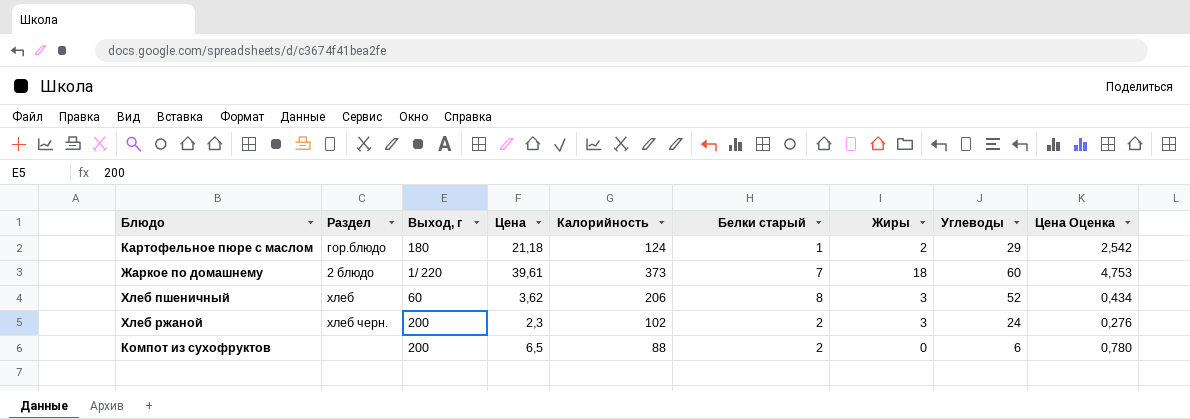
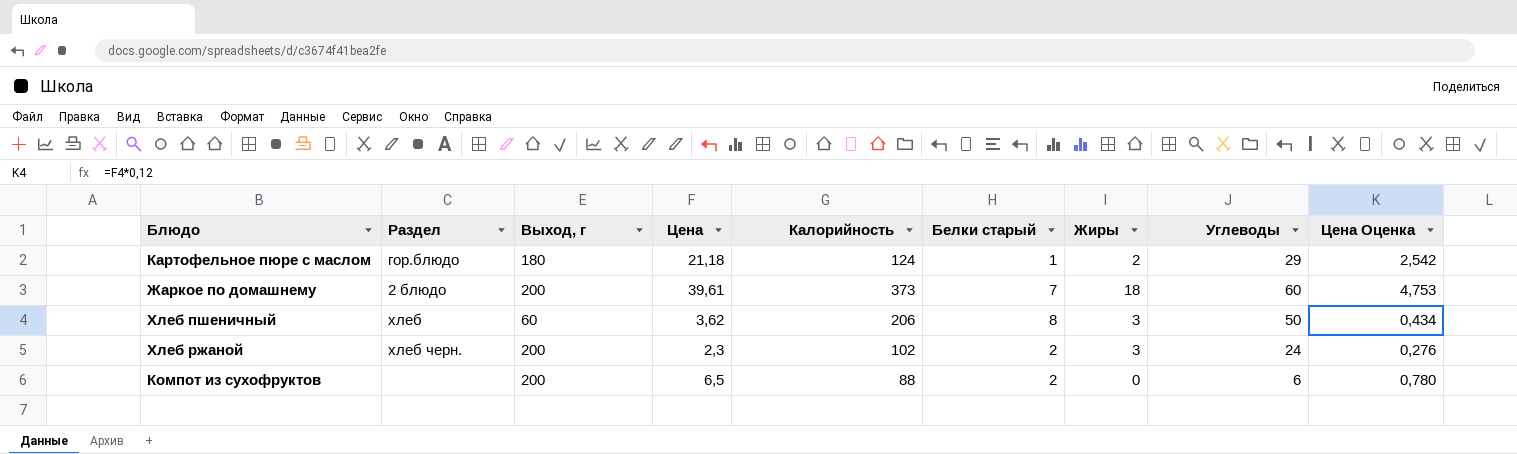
Жаркое по домашнему | Выход, г: 1/ 220 -> 200
Хлеб пшеничный | Углеводы: 52 -> 50

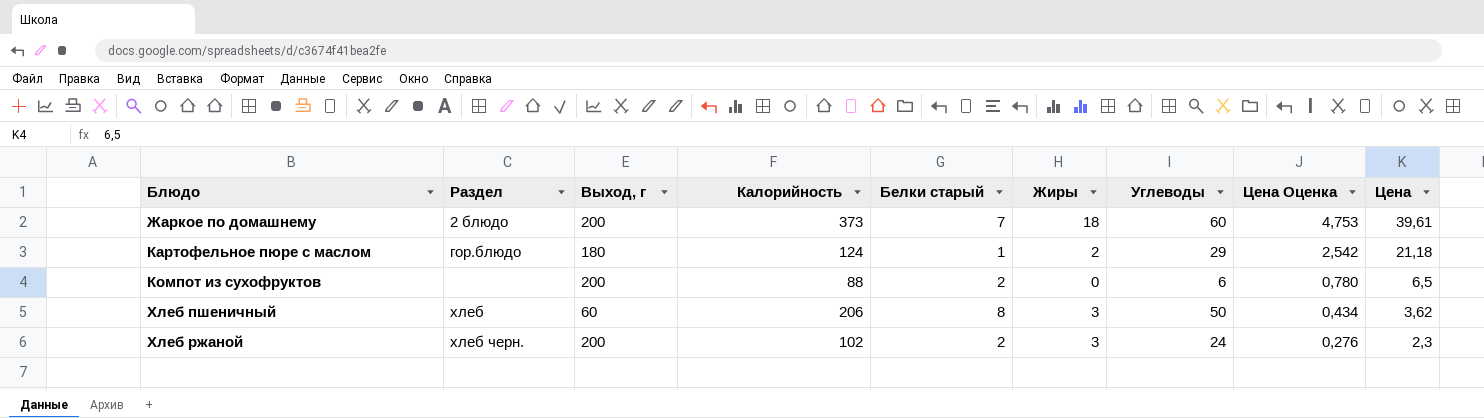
row order: none -> Блюдо ascending
column Цена | position: 4 -> 9

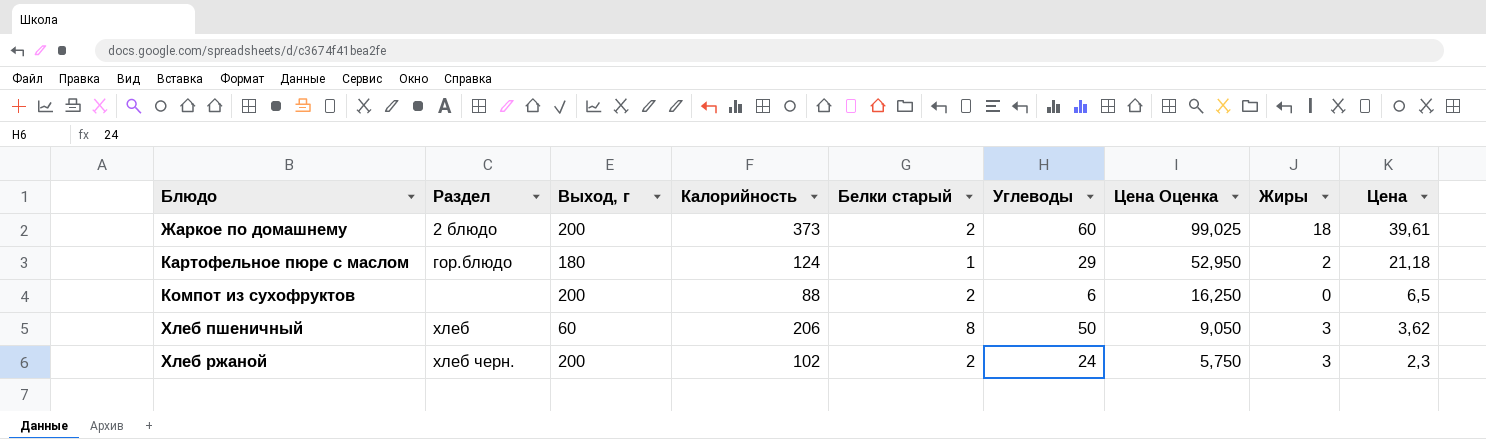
column Цена Оценка | formula: [Цена] * 0,12 -> [Цена] * 2,5
column Жиры | position: 6 -> 8
Жаркое по домашнему | Белки старый: 7 -> 2

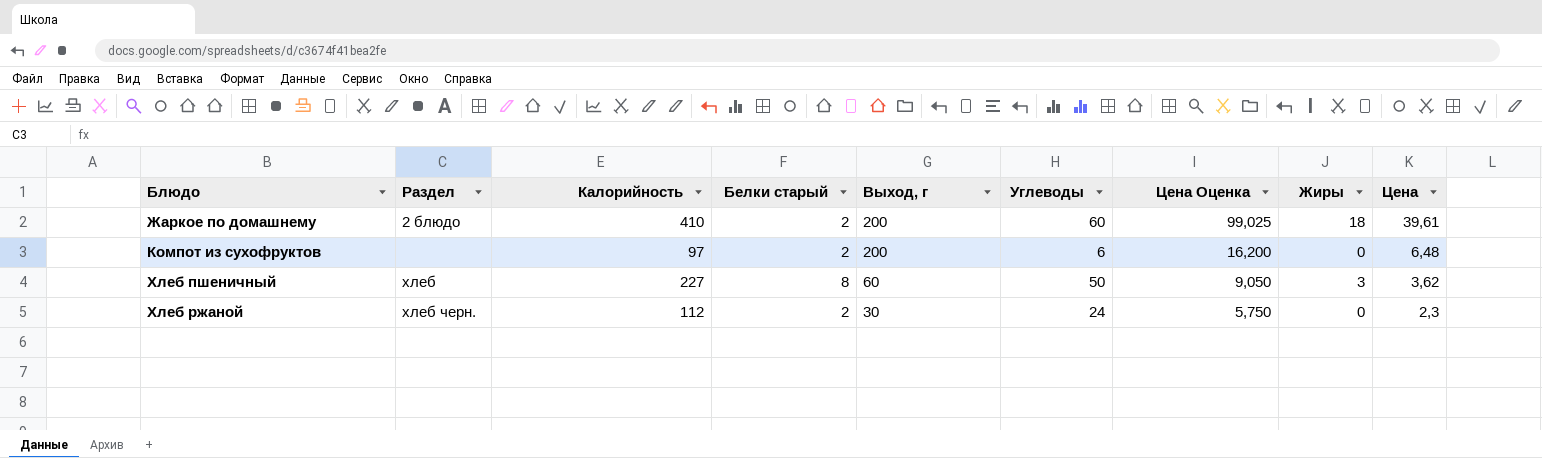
column Выход, г | position: 3 -> 5
row Картофельное пюре с маслом: гор.блюдо | 180 | 124 | 1 | 29 | 52,950 | 2 | 21,18 -> none
Жаркое по домашнему | Калорийность: 373 -> 410
Компот из сухофруктов | Калорийность: 88 -> 97
Компот из сухофруктов | Цена Оценка: 16,250 -> 16,200
Компот из сухофруктов | Цена: 6,5 -> 6,48
Хлеб пшеничный | Калорийность: 206 -> 227
Хлеб ржаной | Калорийность: 102 -> 112
Хлеб ржаной | Выход, г: 200 -> 30
Хлеб ржаной | Жиры: 3 -> 0

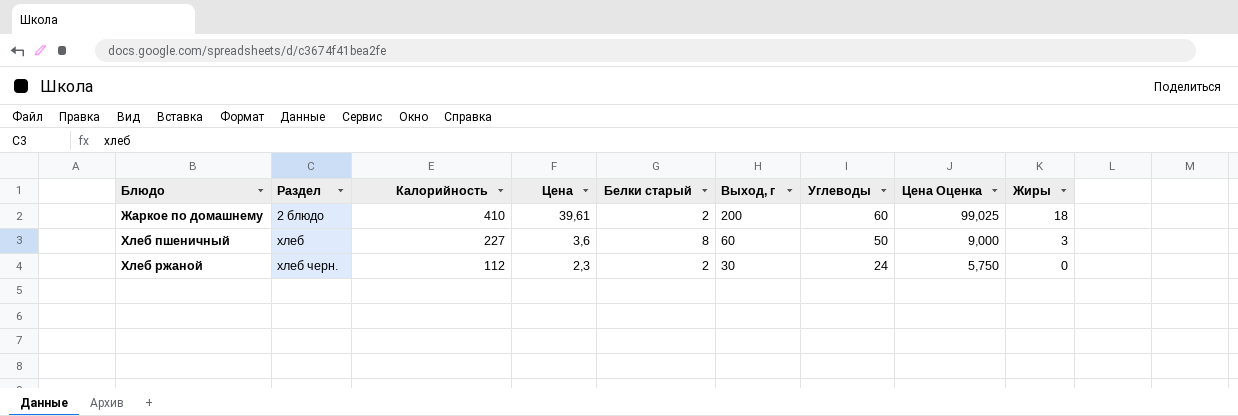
column Цена | position: 9 -> 4
row Компот из сухофруктов: none | 97 | 2 | 200 | 6 | 16,200 | 0 | 6,48 -> none
Хлеб пшеничный | Цена: 3,62 -> 3,6
Хлеб пшеничный | Цена Оценка: 9,050 -> 9,000

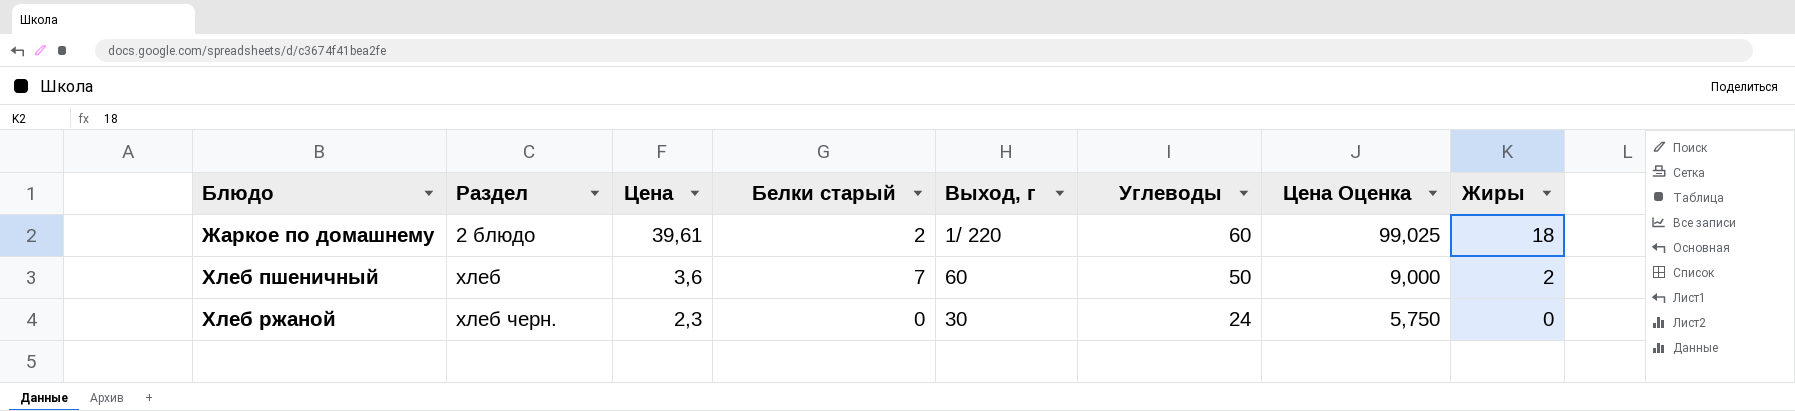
column Калорийность | position: 3 -> none
Жаркое по домашнему | Выход, г: 200 -> 1/ 220
Хлеб пшеничный | Белки старый: 8 -> 7
Хлеб пшеничный | Жиры: 3 -> 2
Хлеб ржаной | Белки старый: 2 -> 0

